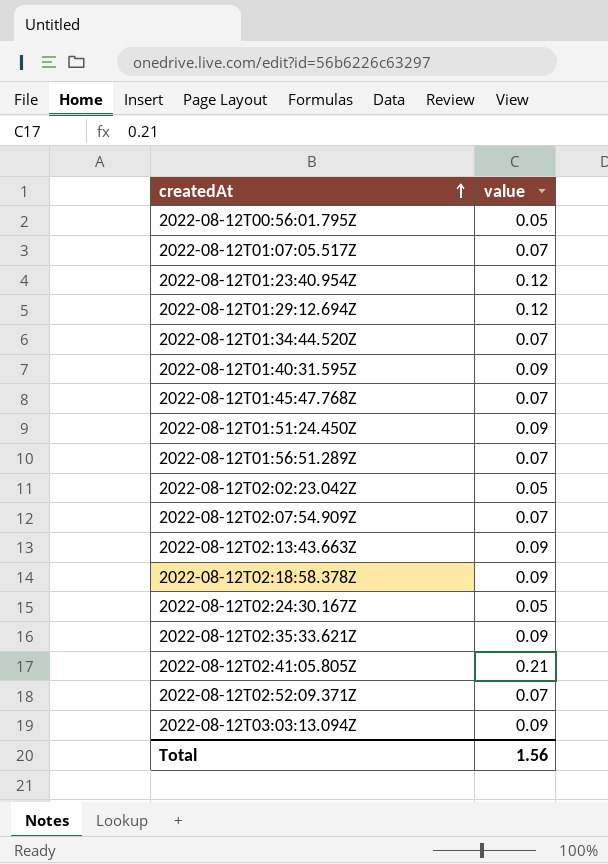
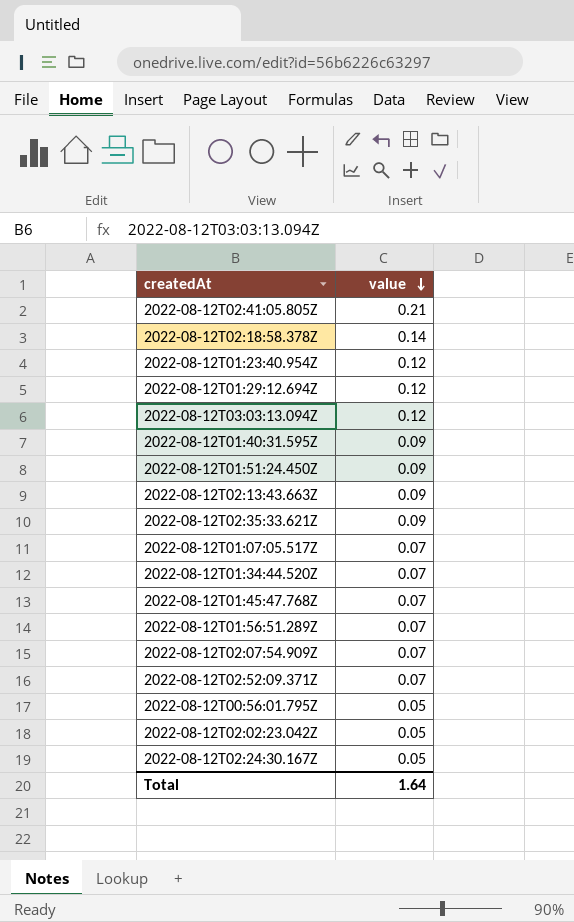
row order: createdAt ascending -> value descending
2022-08-12T02:18:58.378Z | value: 0.09 -> 0.14
2022-08-12T03:03:13.094Z | value: 0.09 -> 0.12
Total | value: 1.56 -> 1.64

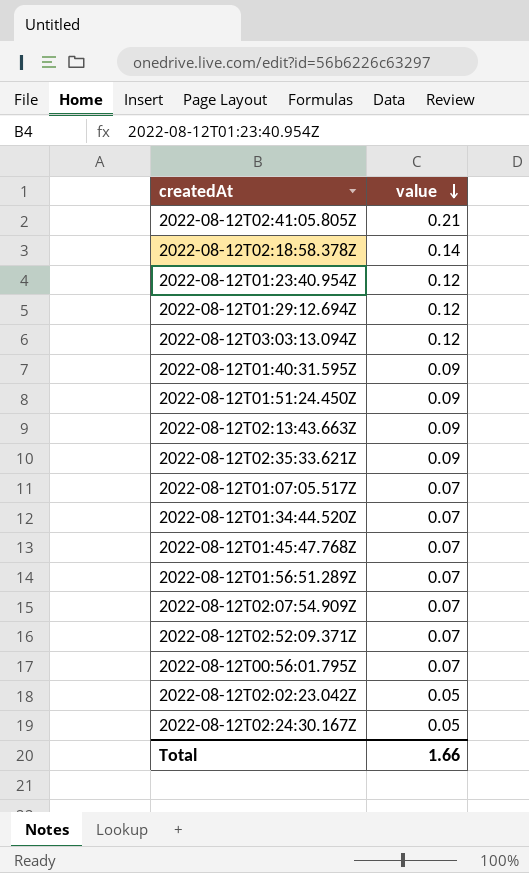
2022-08-12T00:56:01.795Z | value: 0.05 -> 0.07
Total | value: 1.64 -> 1.66

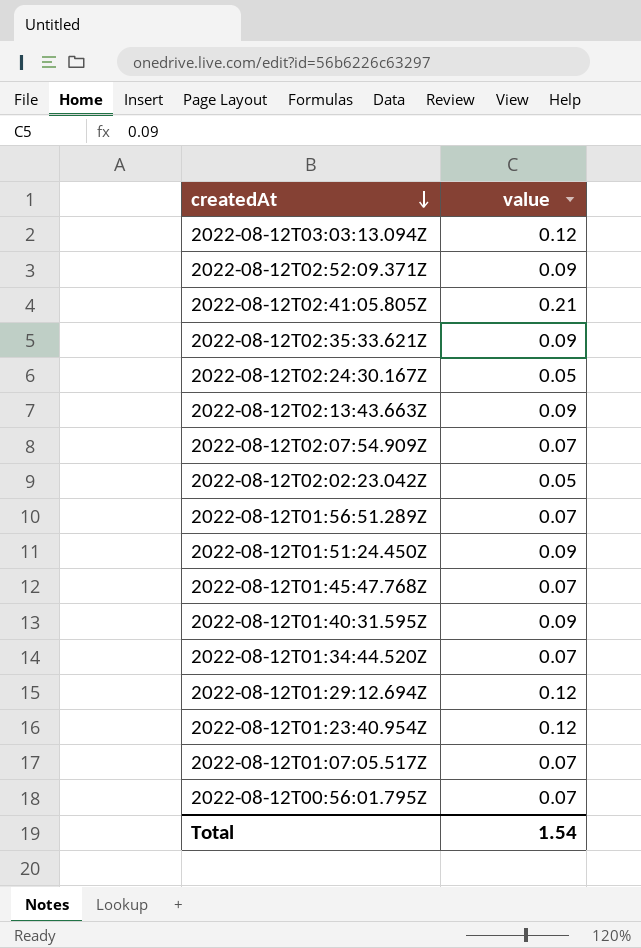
row order: value descending -> createdAt descending
row 2022-08-12T02:18:58.378Z: 0.14 -> none
2022-08-12T02:52:09.371Z | value: 0.07 -> 0.09
Total | value: 1.66 -> 1.54

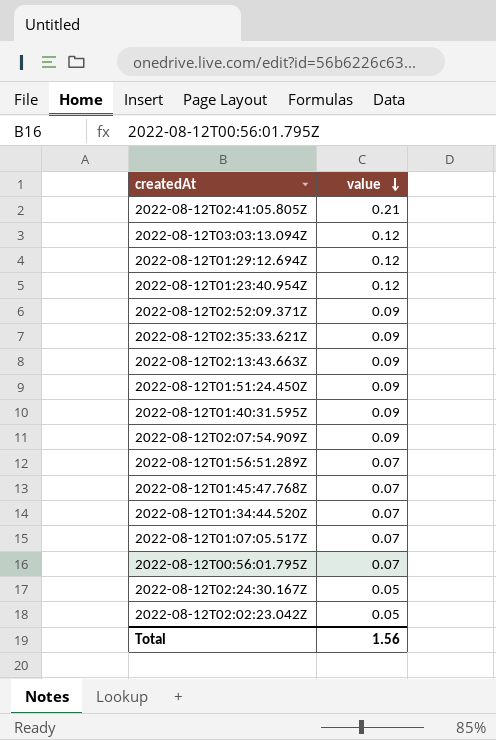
row order: createdAt descending -> value descending
2022-08-12T02:07:54.909Z | value: 0.07 -> 0.09
Total | value: 1.54 -> 1.56

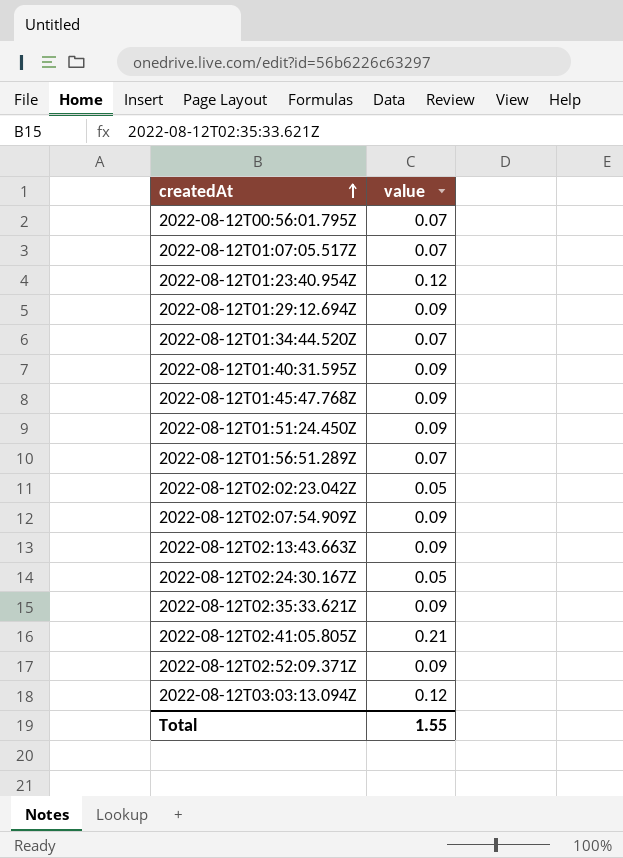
row order: value descending -> createdAt ascending
2022-08-12T01:29:12.694Z | value: 0.12 -> 0.09
2022-08-12T01:45:47.768Z | value: 0.07 -> 0.09
Total | value: 1.56 -> 1.55

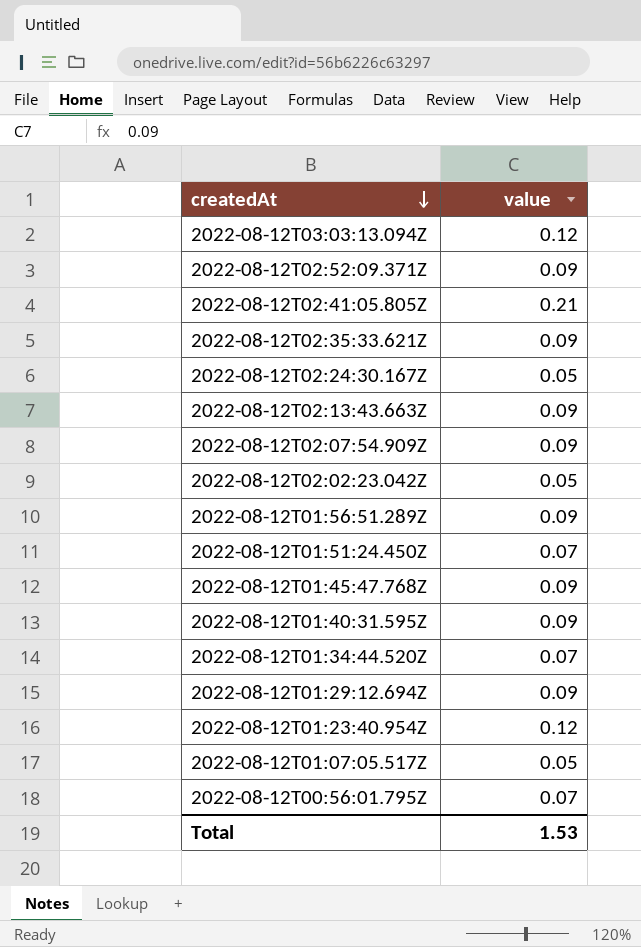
row order: createdAt ascending -> createdAt descending
2022-08-12T01:56:51.289Z | value: 0.07 -> 0.09
2022-08-12T01:51:24.450Z | value: 0.09 -> 0.07
2022-08-12T01:07:05.517Z | value: 0.07 -> 0.05
Total | value: 1.55 -> 1.53

